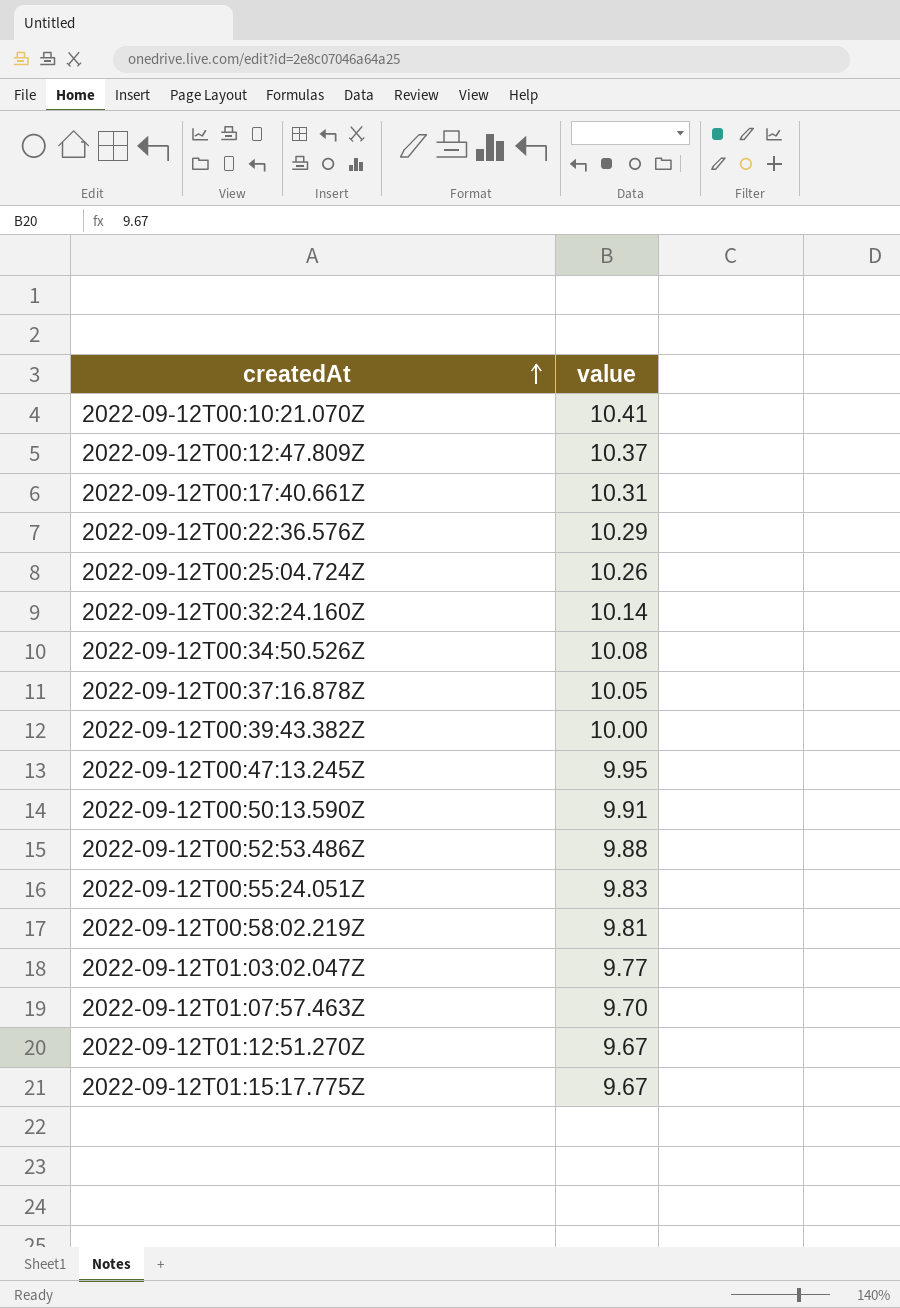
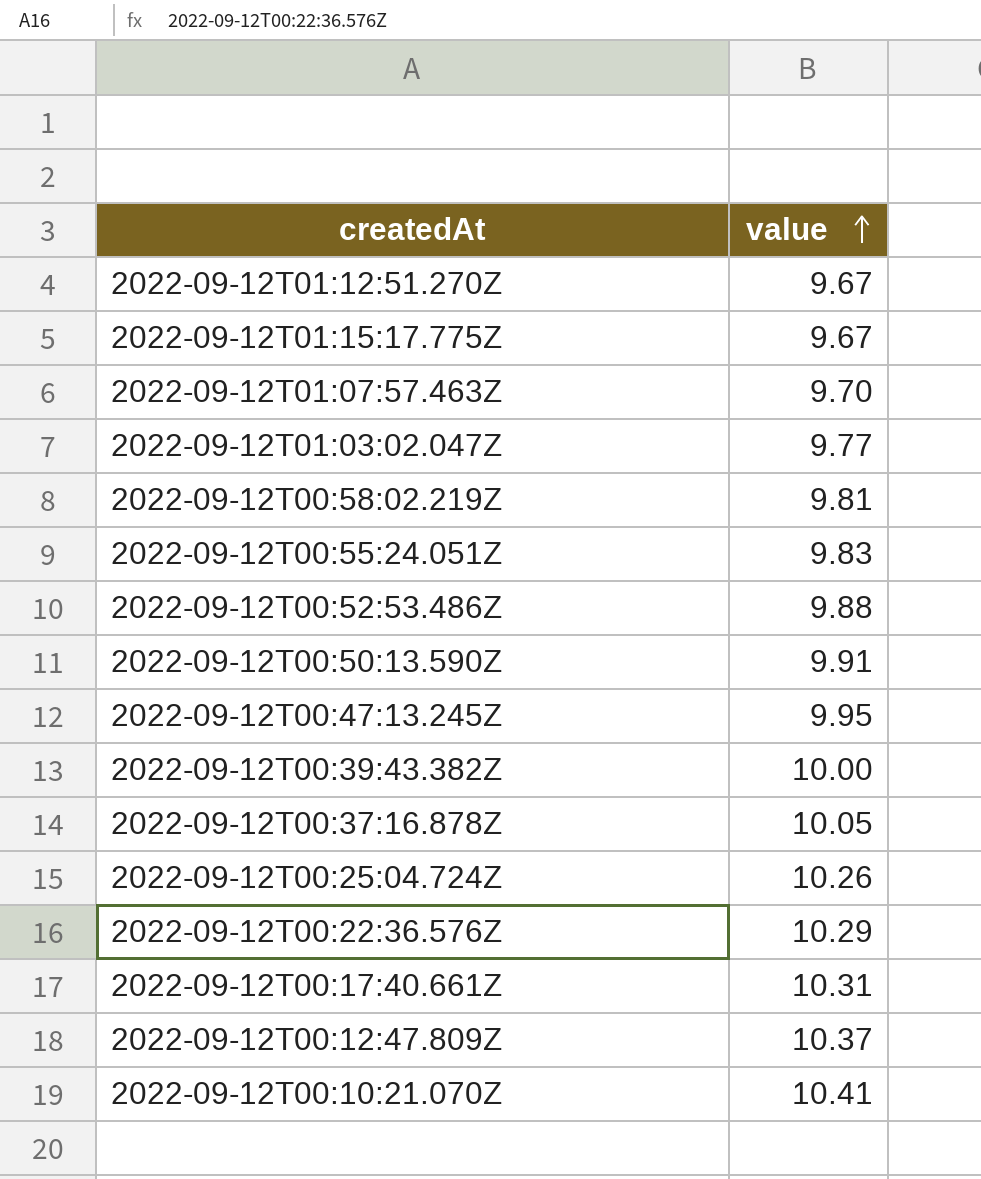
row order: createdAt ascending -> value ascending
row 2022-09-12T00:32:24.160Z: 10.14 -> none
row 2022-09-12T00:34:50.526Z: 10.08 -> none

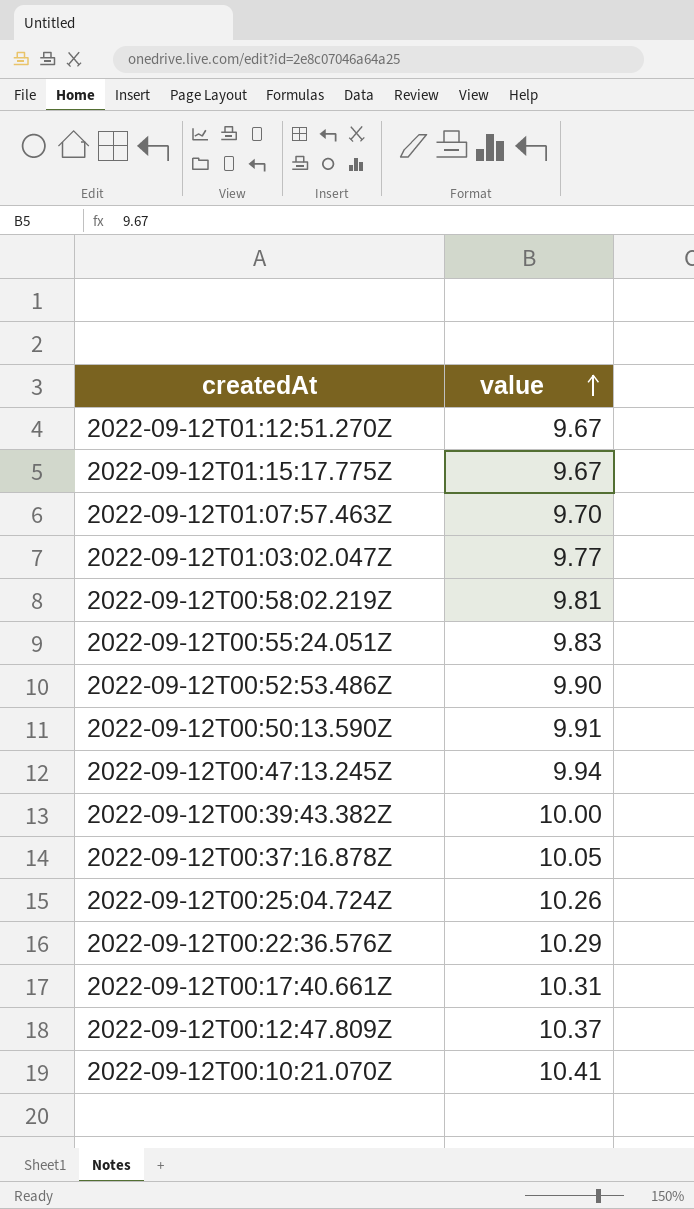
2022-09-12T00:52:53.486Z | value: 9.88 -> 9.90
2022-09-12T00:47:13.245Z | value: 9.95 -> 9.94

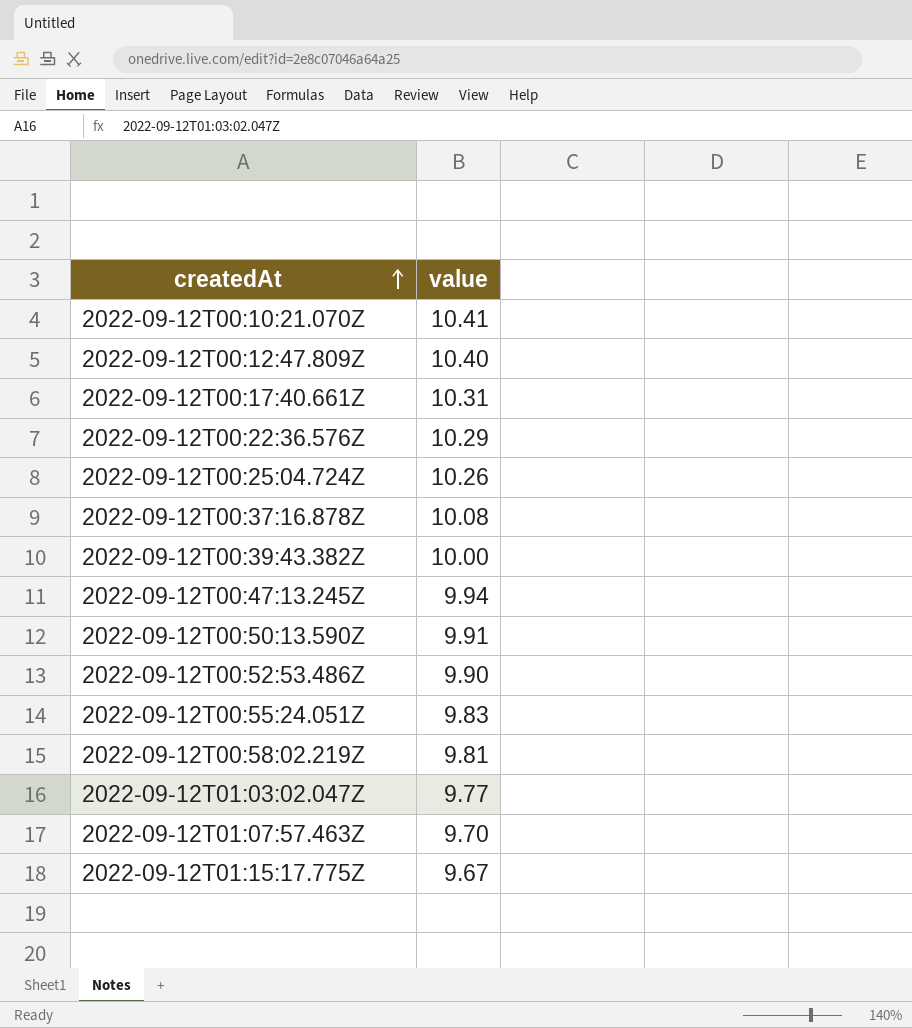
row order: value ascending -> createdAt ascending
row 2022-09-12T01:12:51.270Z: 9.67 -> none
2022-09-12T00:12:47.809Z | value: 10.37 -> 10.40
2022-09-12T00:37:16.878Z | value: 10.05 -> 10.08

